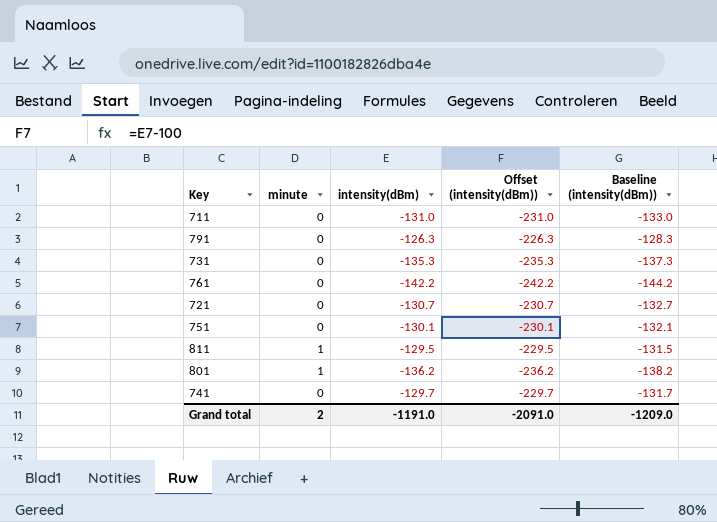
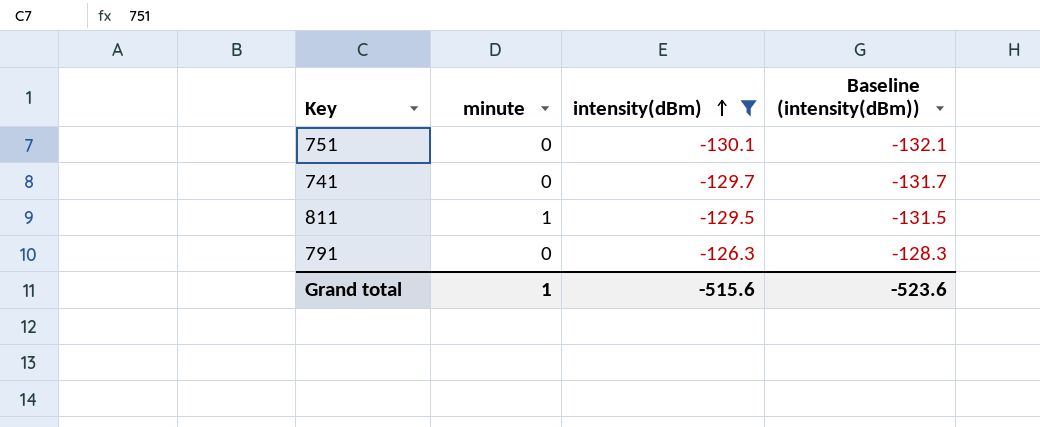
filter: none -> intensity(dBm) >= -130.1
row order: none -> intensity(dBm) ascending
column Offset (intensity(dBm)) | formula: [intensity(dBm)] - 100 -> none
Grand total | minute: 2 -> 1
Grand total | intensity(dBm): -1191.0 -> -515.6
Grand total | Baseline (intensity(dBm)): -1209.0 -> -523.6

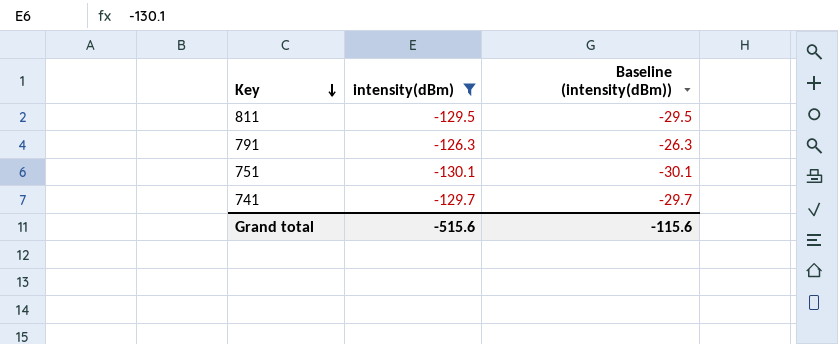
row order: intensity(dBm) ascending -> Key descending
column minute | position: 2 -> none
column Baseline (intensity(dBm)) | formula: [intensity(dBm)] - 2 -> [intensity(dBm)] + 100
Grand total | Baseline (intensity(dBm)): -523.6 -> -115.6

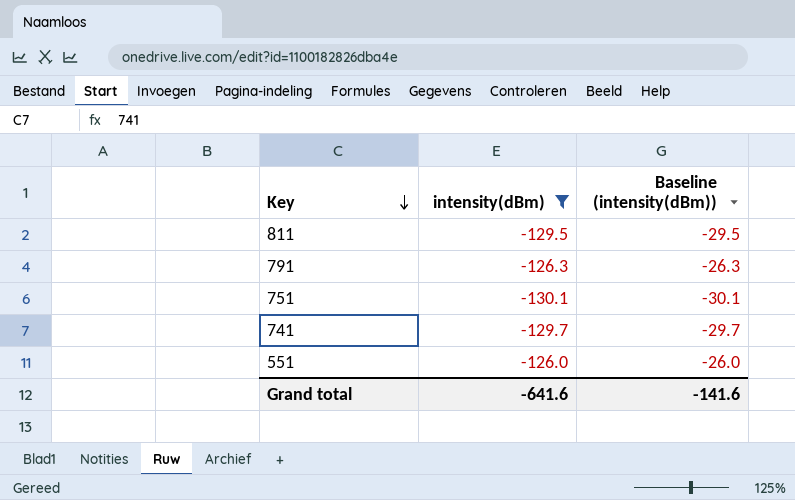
row 551: none -> -126.0 | -26.0
Grand total | intensity(dBm): -515.6 -> -641.6
Grand total | Baseline (intensity(dBm)): -115.6 -> -141.6

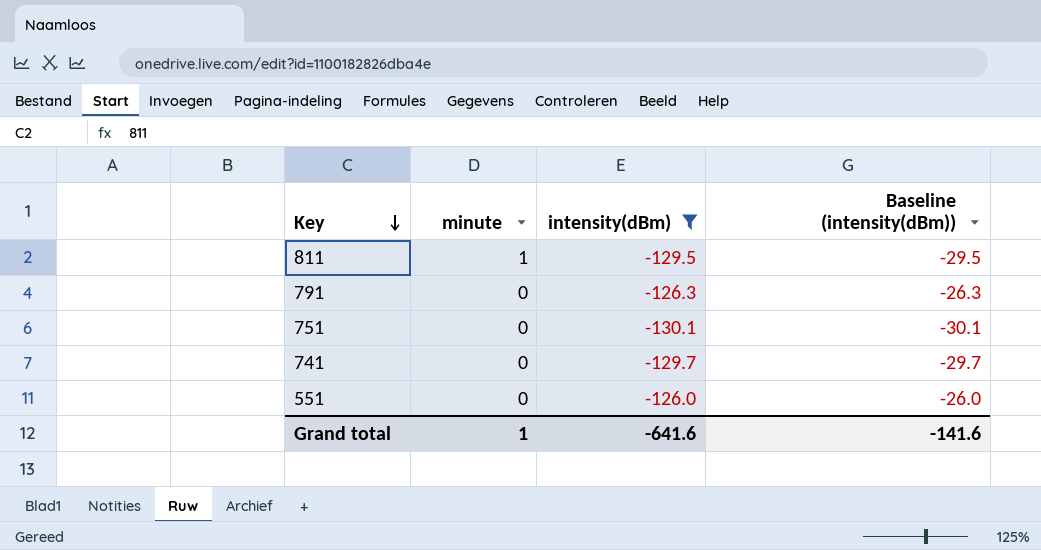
column minute | position: none -> 2

